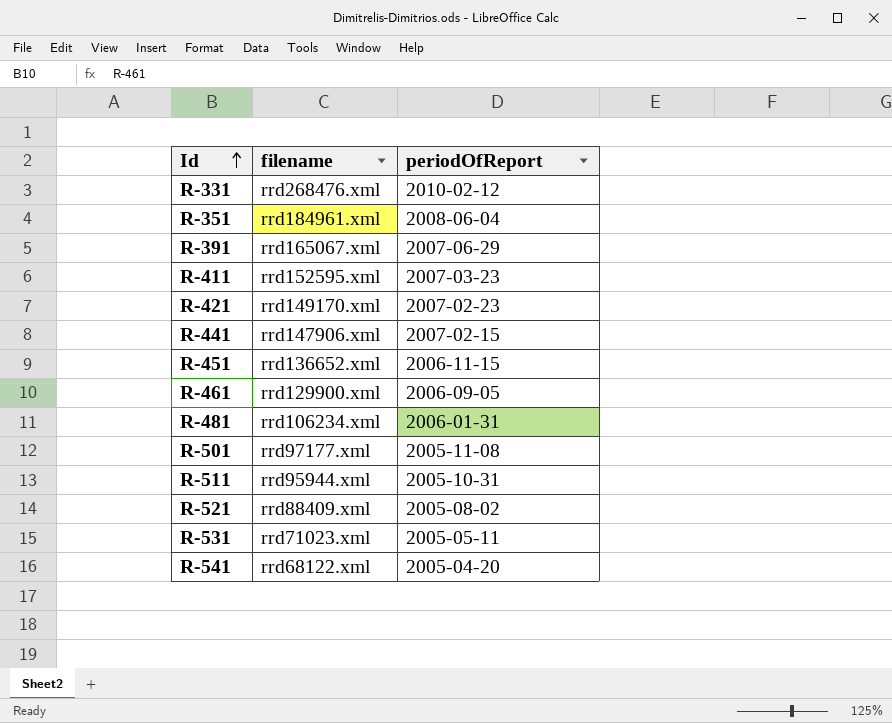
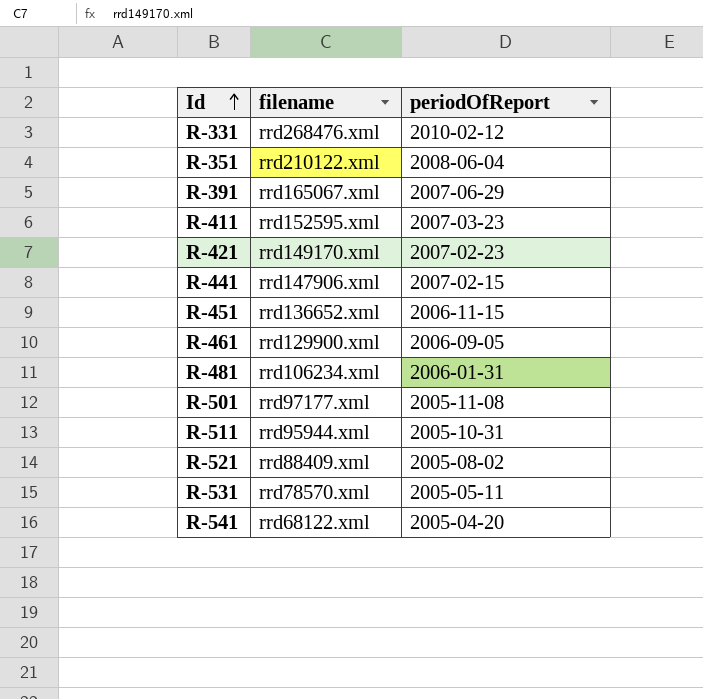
R-351 | filename: rrd184961.xml -> rrd210122.xml
R-531 | filename: rrd71023.xml -> rrd78570.xml

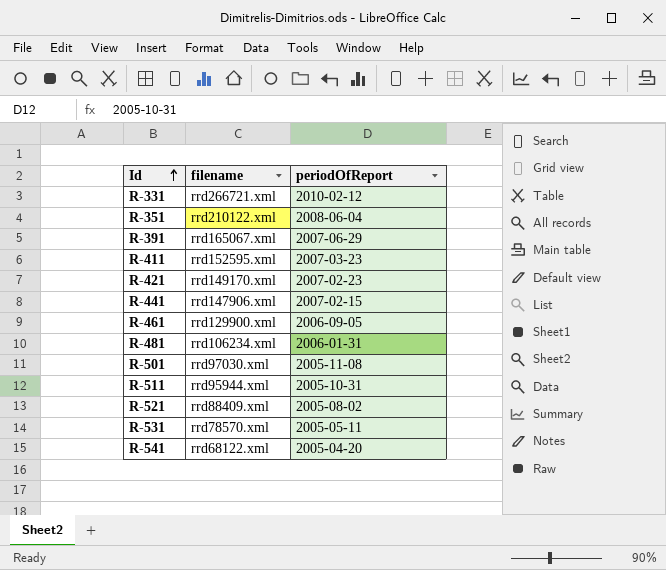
row R-451: rrd136652.xml | 2006-11-15 -> none
R-331 | filename: rrd268476.xml -> rrd266721.xml
R-501 | filename: rrd97177.xml -> rrd97030.xml

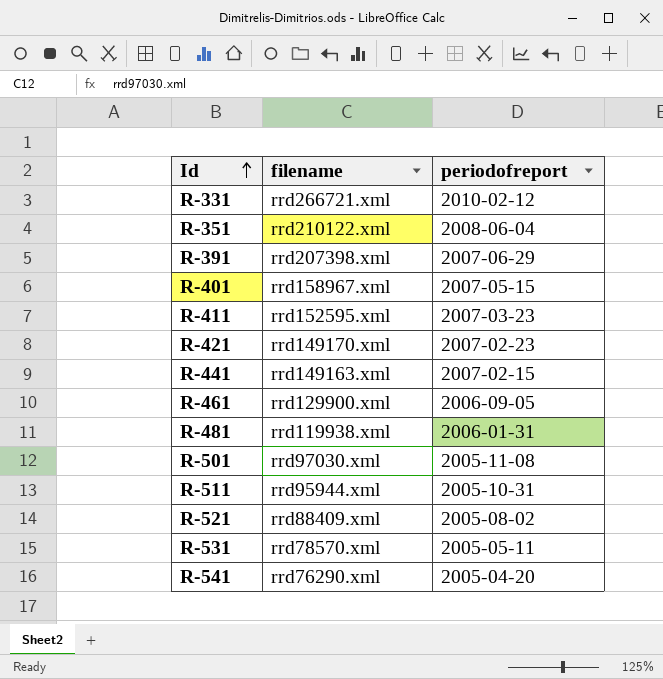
column name: periodOfReport -> periodofreport
R-391 | filename: rrd165067.xml -> rrd207398.xml
row R-401: none -> rrd158967.xml | 2007-05-15
R-441 | filename: rrd147906.xml -> rrd149163.xml
R-481 | filename: rrd106234.xml -> rrd119938.xml
R-541 | filename: rrd68122.xml -> rrd76290.xml

